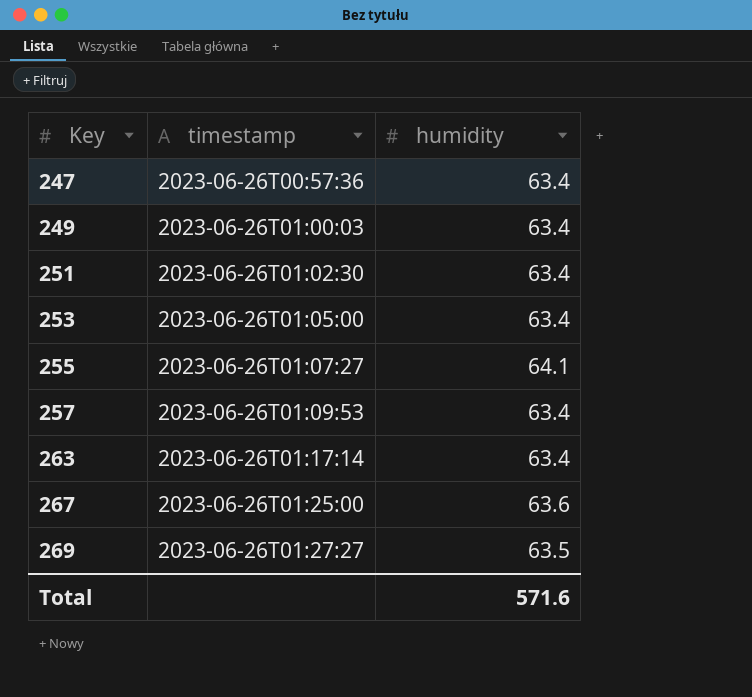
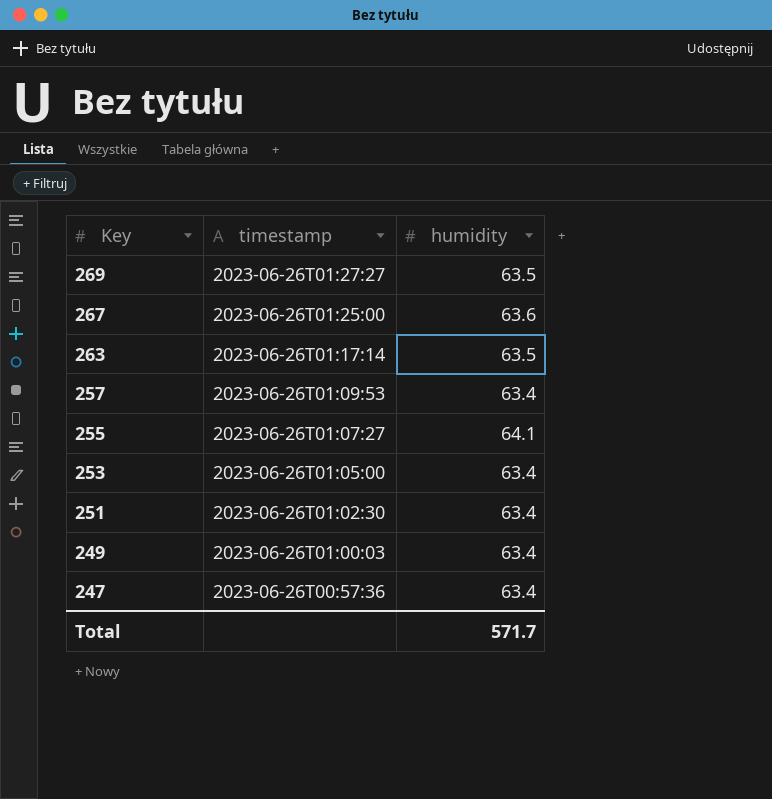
row order: Key ascending -> Key descending
263 | humidity: 63.4 -> 63.5
Total | humidity: 571.6 -> 571.7

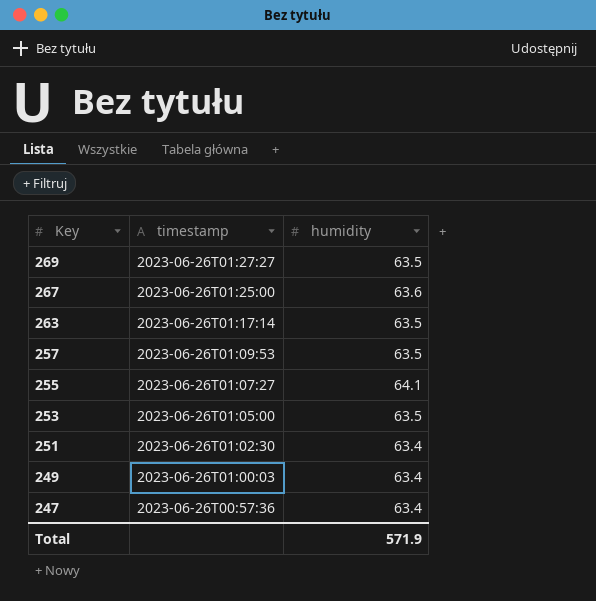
257 | humidity: 63.4 -> 63.5
253 | humidity: 63.4 -> 63.5
Total | humidity: 571.7 -> 571.9

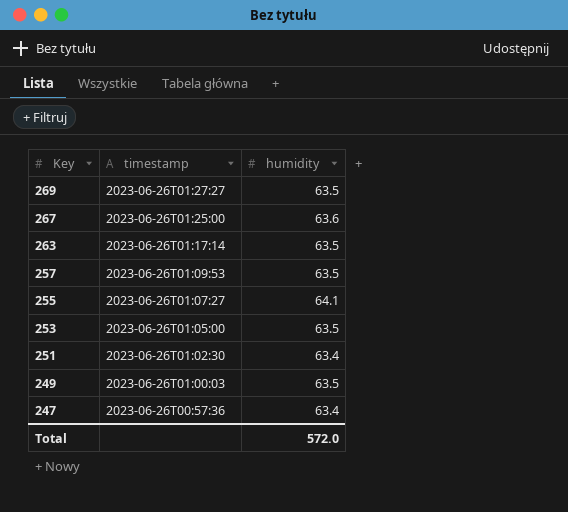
249 | humidity: 63.4 -> 63.5
Total | humidity: 571.9 -> 572.0

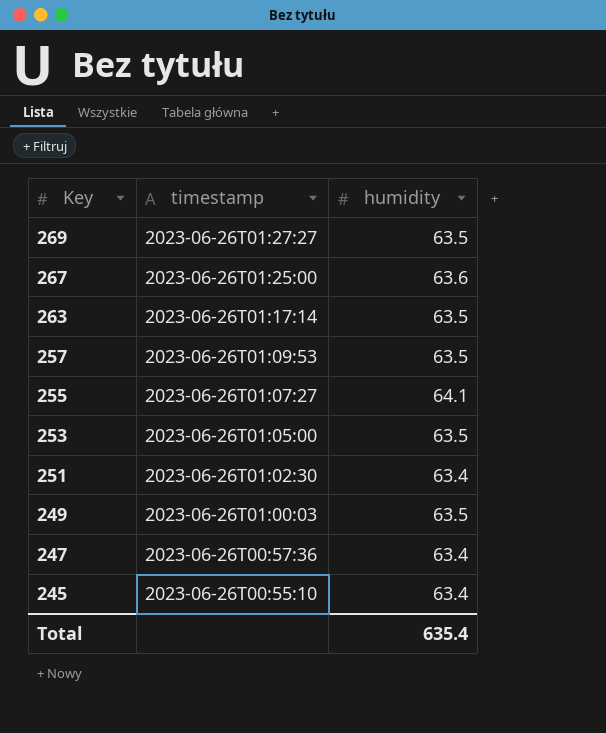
row 245: none -> 2023-06-26T00:55:10 | 63.4
Total | humidity: 572.0 -> 635.4

